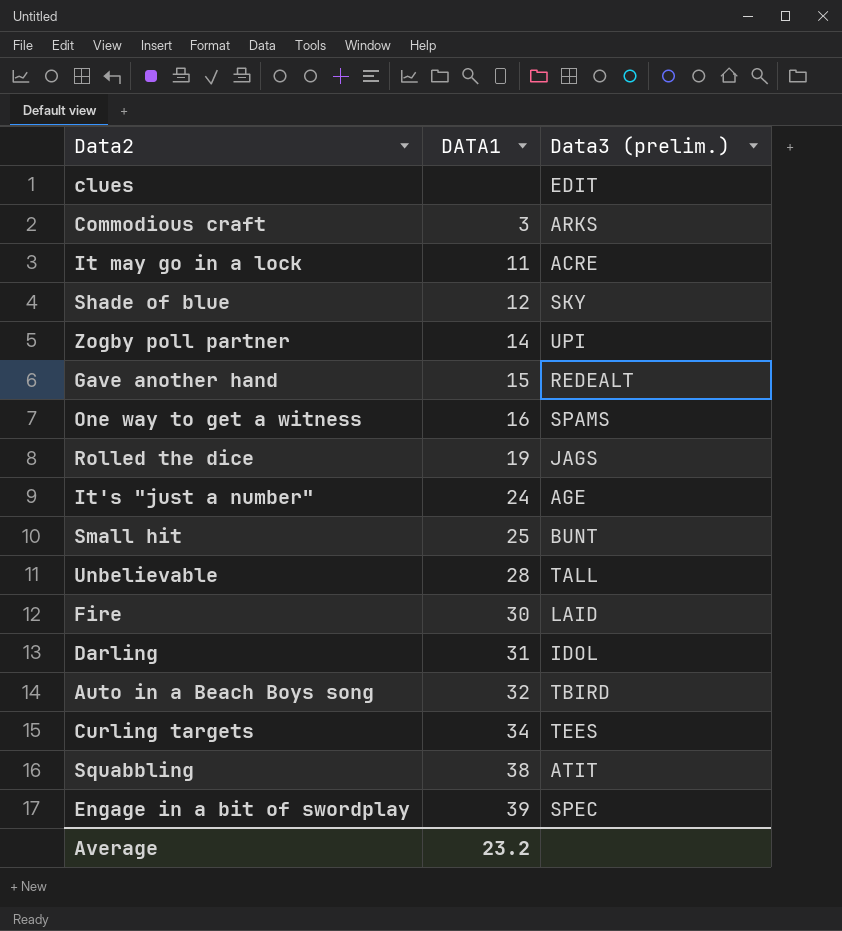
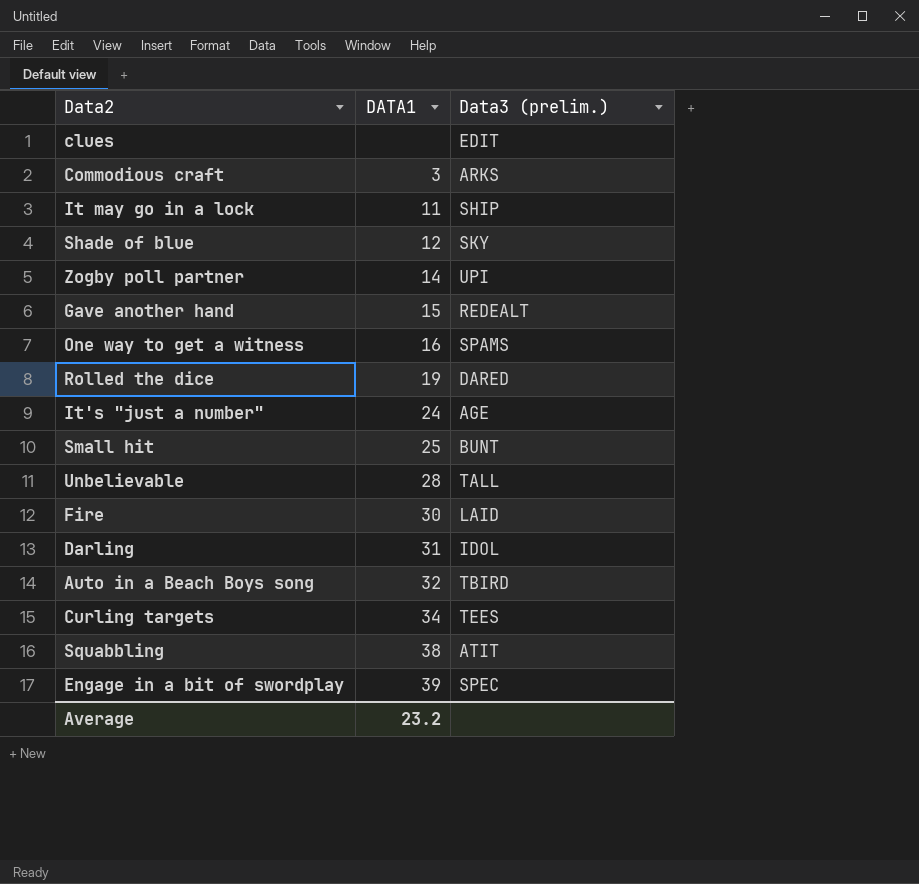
It may go in a lock | Data3 (prelim.): ACRE -> SHIP
Rolled the dice | Data3 (prelim.): JAGS -> DARED

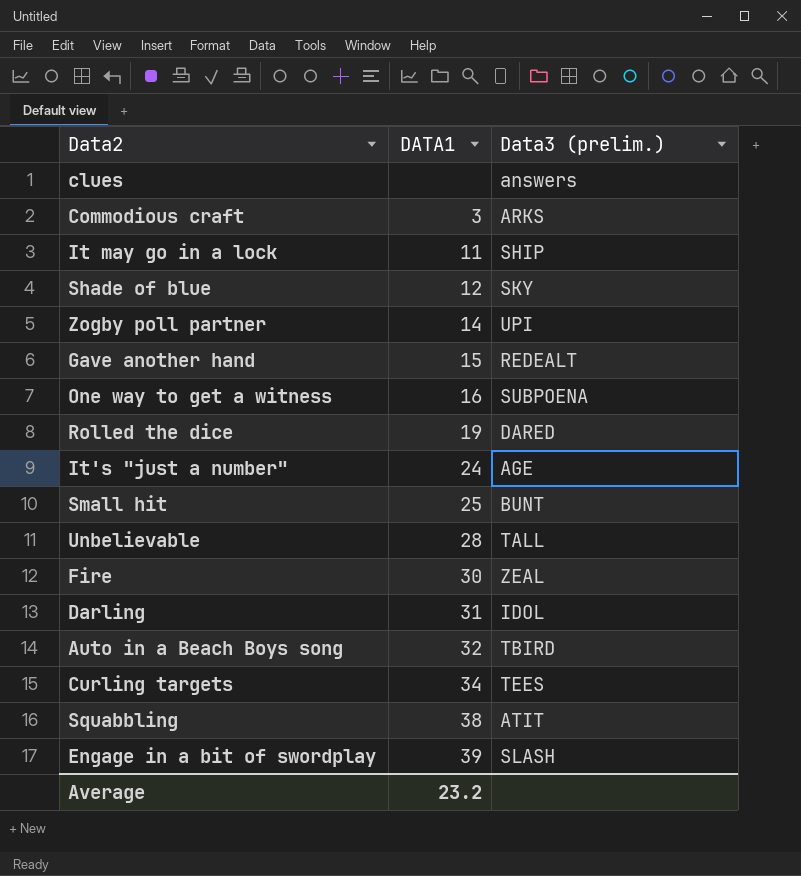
clues | Data3 (prelim.): EDIT -> answers
One way to get a witness | Data3 (prelim.): SPAMS -> SUBPOENA
Fire | Data3 (prelim.): LAID -> ZEAL
Engage in a bit of swordplay | Data3 (prelim.): SPEC -> SLASH

